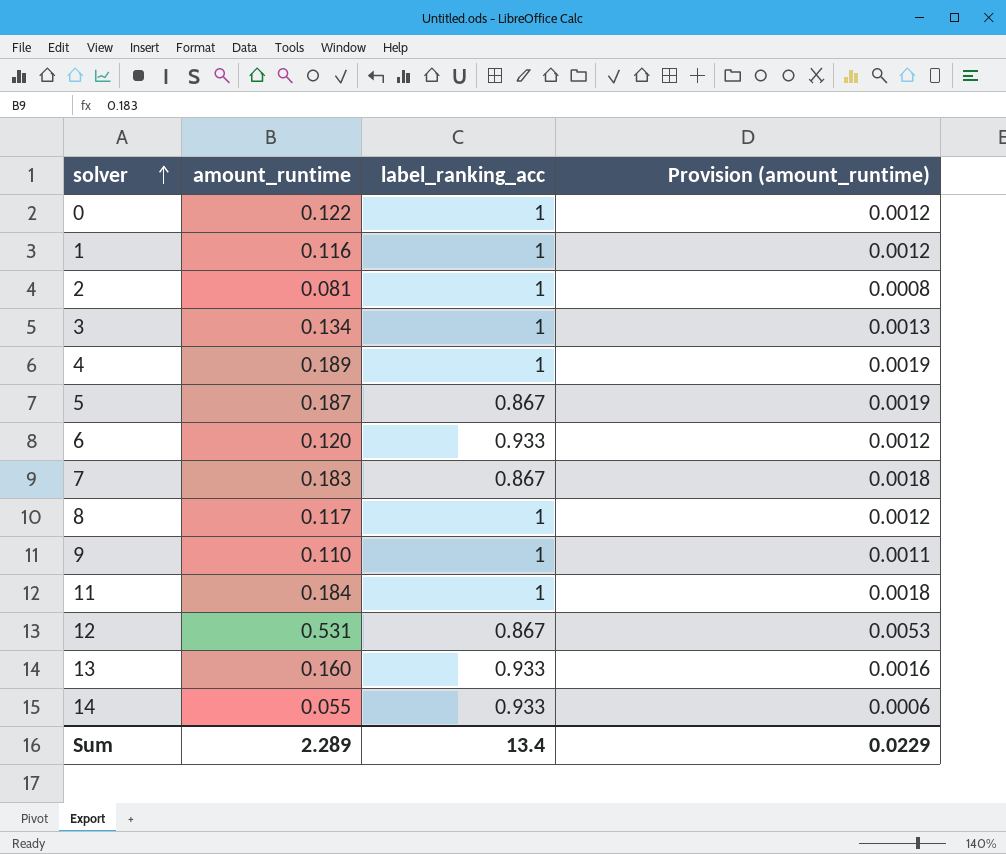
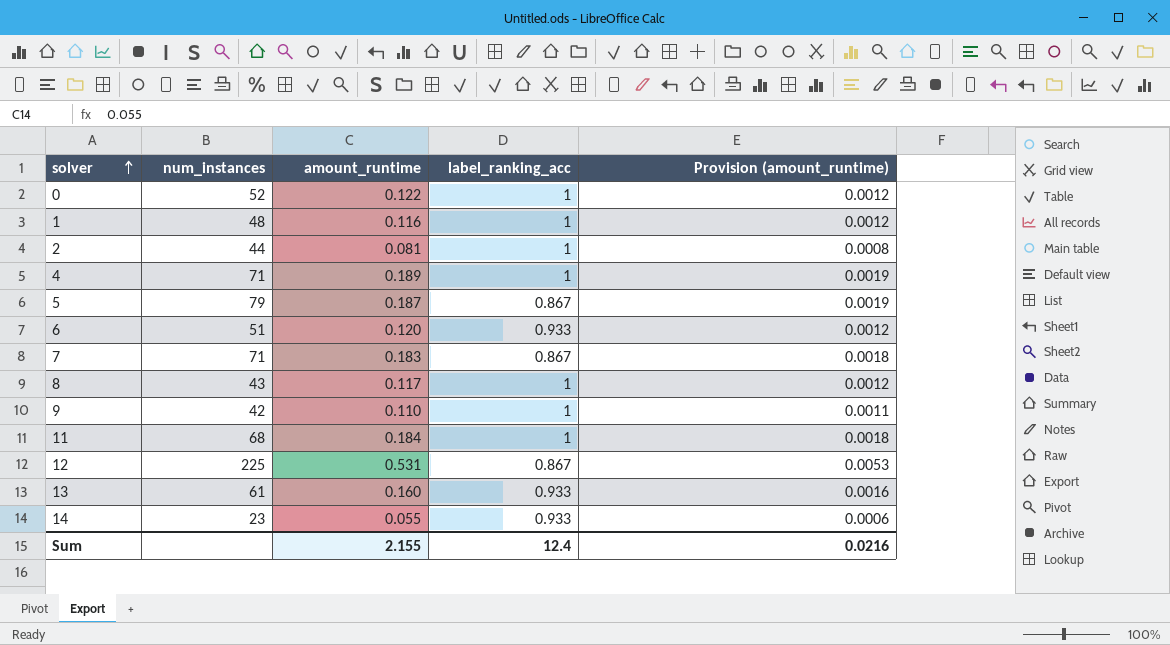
column num_instances | position: none -> 2
row 3: 0.134 | 1 | 0.0013 -> none
Sum | amount_runtime: 2.289 -> 2.155
Sum | label_ranking_acc: 13.4 -> 12.4
Sum | Provision (amount_runtime): 0.0229 -> 0.0216

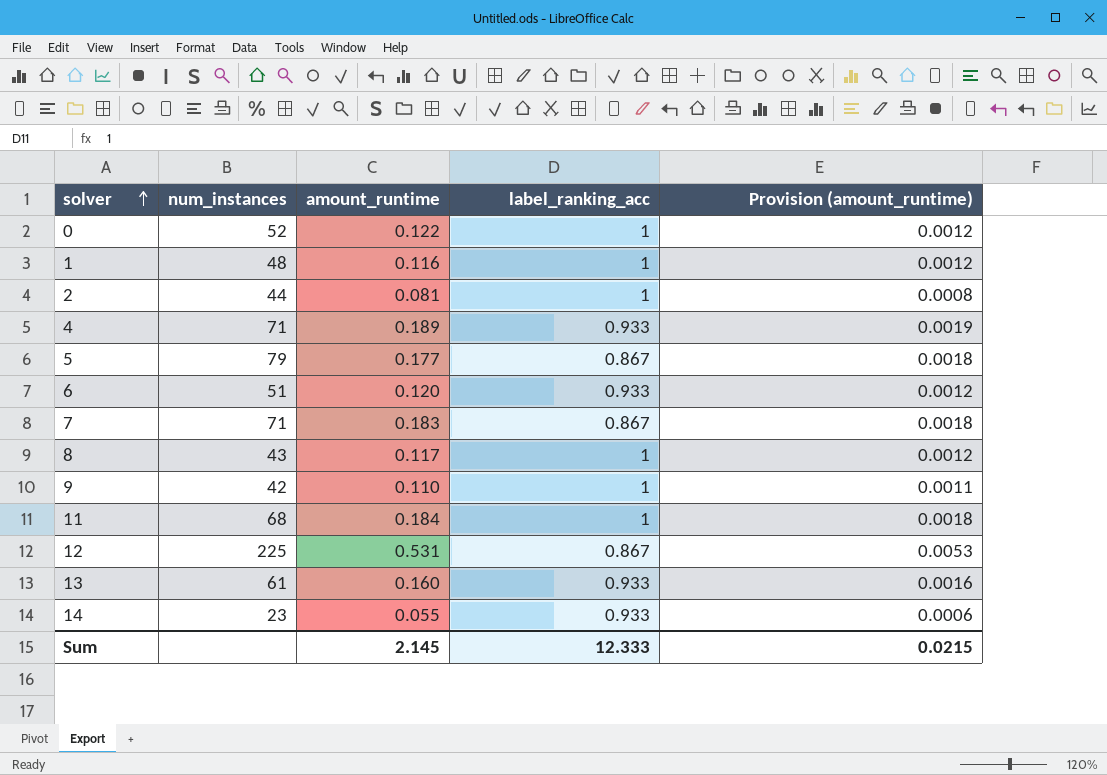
4 | label_ranking_acc: 1 -> 0.933
5 | amount_runtime: 0.187 -> 0.177
5 | Provision (amount_runtime): 0.0019 -> 0.0018
Sum | amount_runtime: 2.155 -> 2.145
Sum | label_ranking_acc: 12.4 -> 12.333
Sum | Provision (amount_runtime): 0.0216 -> 0.0215

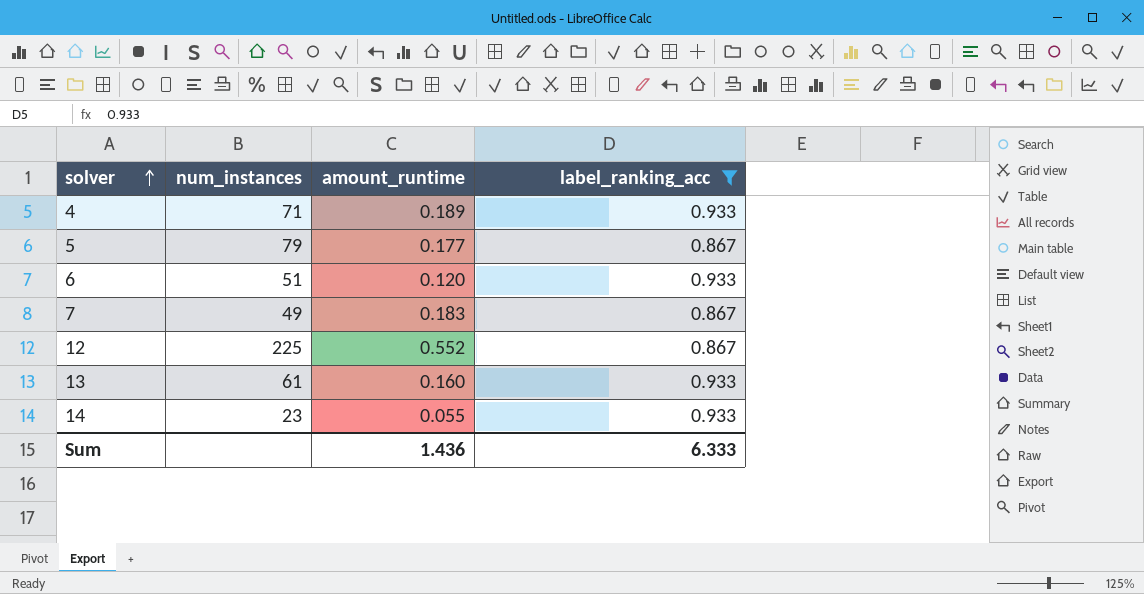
filter: none -> label_ranking_acc != 1
column Provision (amount_runtime) | formula: [amount_runtime] * 0.01 -> none
7 | num_instances: 71 -> 49
12 | amount_runtime: 0.531 -> 0.552
Sum | amount_runtime: 2.145 -> 1.436
Sum | label_ranking_acc: 12.333 -> 6.333

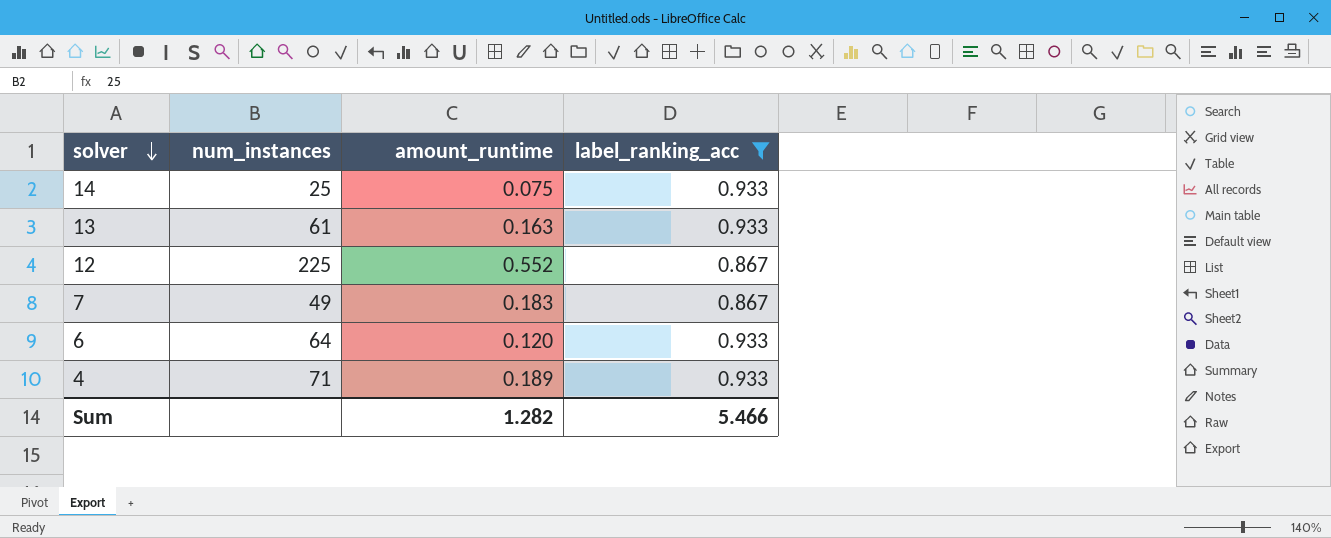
row order: solver ascending -> solver descending
row 5: 79 | 0.177 | 0.867 -> none
14 | num_instances: 23 -> 25
14 | amount_runtime: 0.055 -> 0.075
13 | amount_runtime: 0.160 -> 0.163
6 | num_instances: 51 -> 64
Sum | amount_runtime: 1.436 -> 1.282
Sum | label_ranking_acc: 6.333 -> 5.466

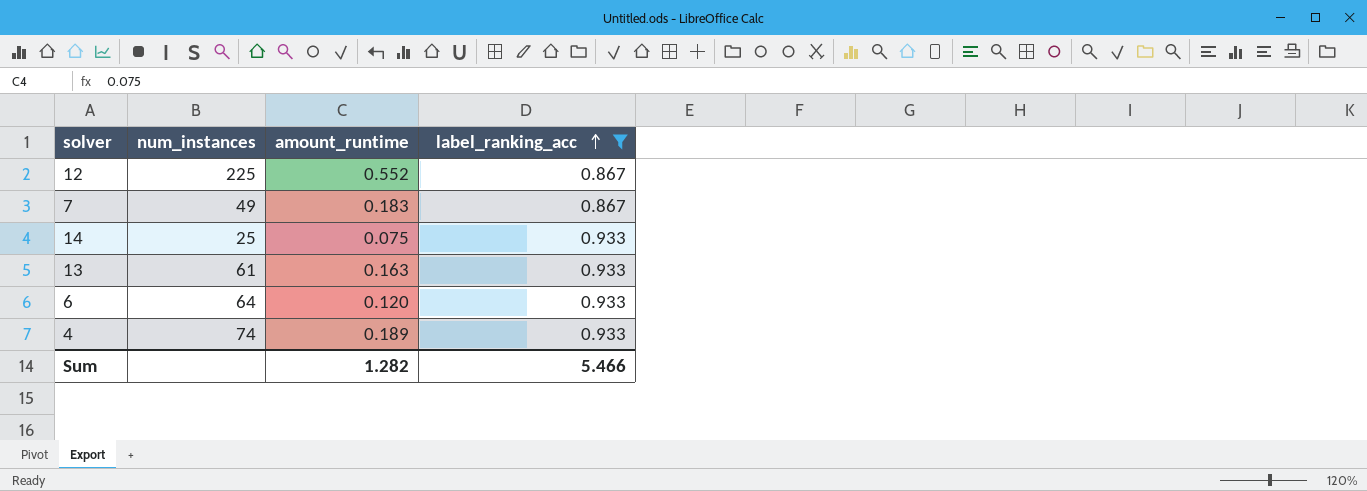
row order: solver descending -> label_ranking_acc ascending
4 | num_instances: 71 -> 74

